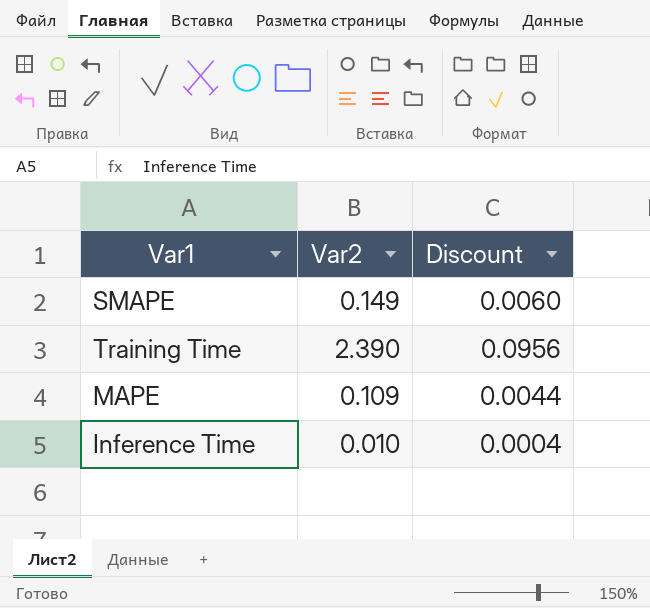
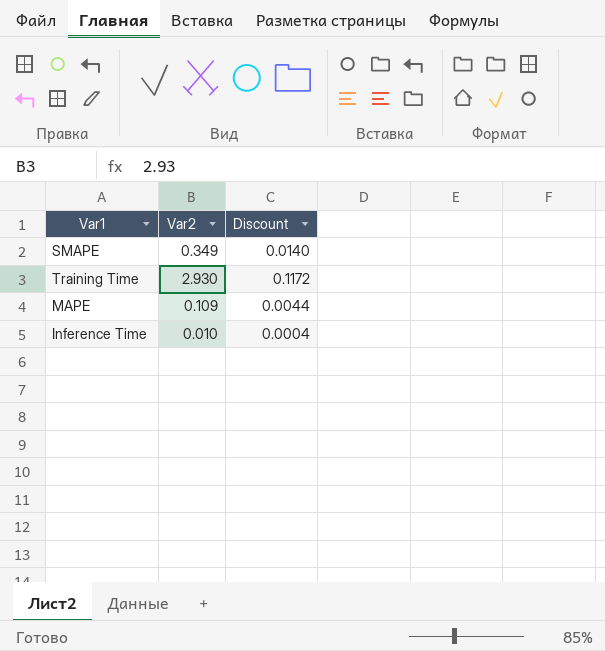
SMAPE | Var2: 0.149 -> 0.349
SMAPE | Discount: 0.0060 -> 0.0140
Training Time | Var2: 2.390 -> 2.930
Training Time | Discount: 0.0956 -> 0.1172

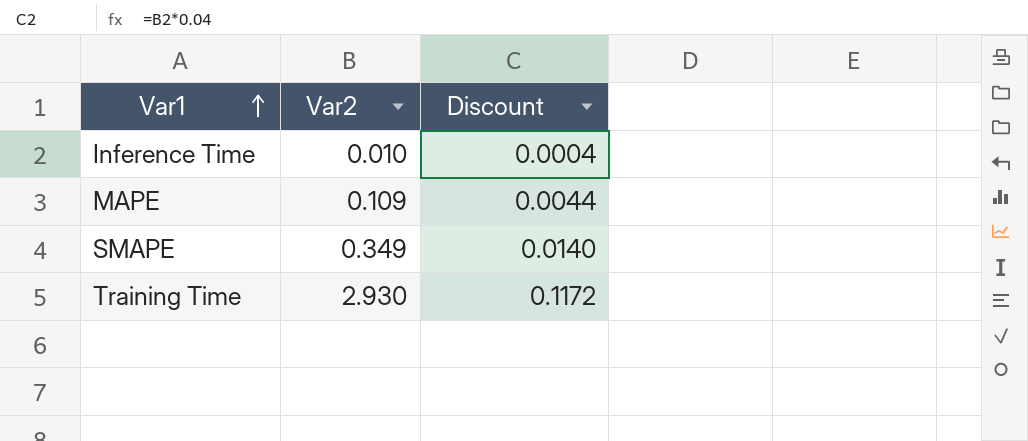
row order: none -> Var1 ascending

